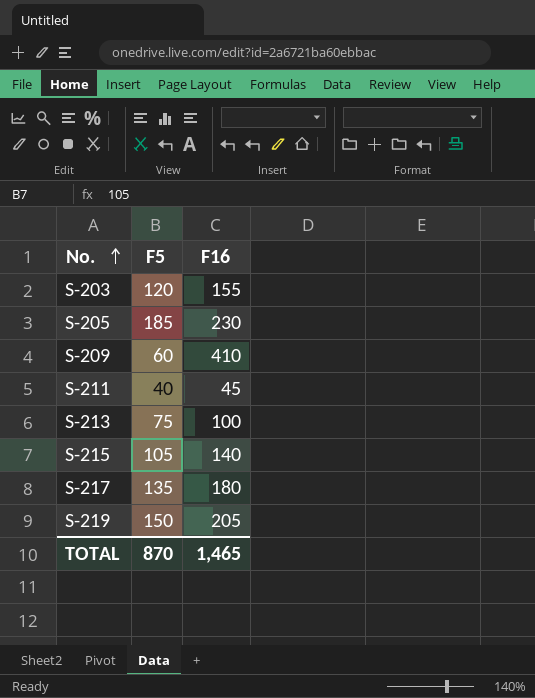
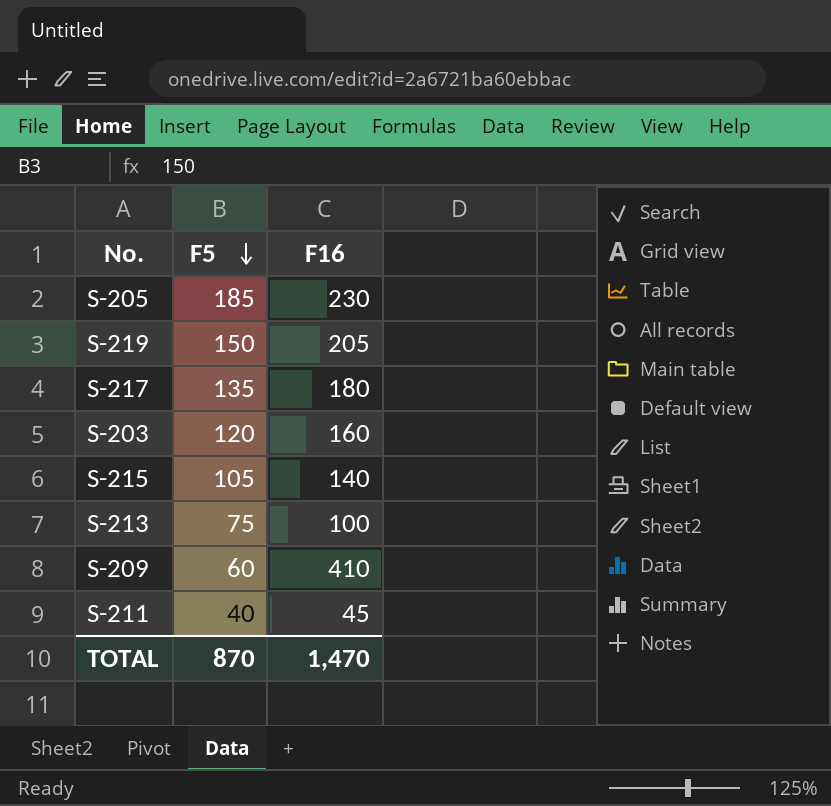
row order: No. ascending -> F5 descending
S-203 | F16: 155 -> 160
TOTAL | F16: 1,465 -> 1,470

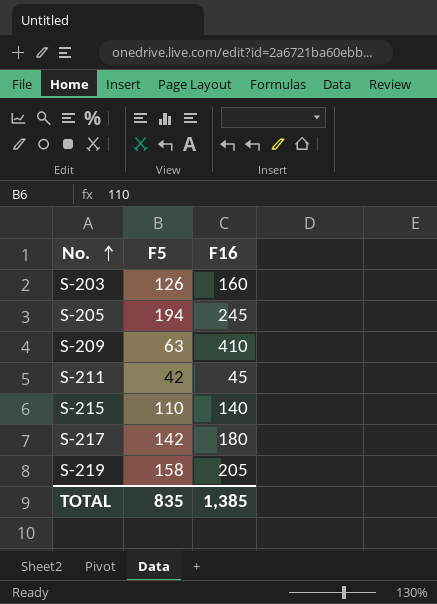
row order: F5 descending -> No. ascending
row S-213: 75 | 100 -> none
S-203 | F5: 120 -> 126
S-205 | F5: 185 -> 194
S-205 | F16: 230 -> 245
S-209 | F5: 60 -> 63
S-211 | F5: 40 -> 42
S-215 | F5: 105 -> 110
S-217 | F5: 135 -> 142
S-219 | F5: 150 -> 158
TOTAL | F5: 870 -> 835
TOTAL | F16: 1,470 -> 1,385

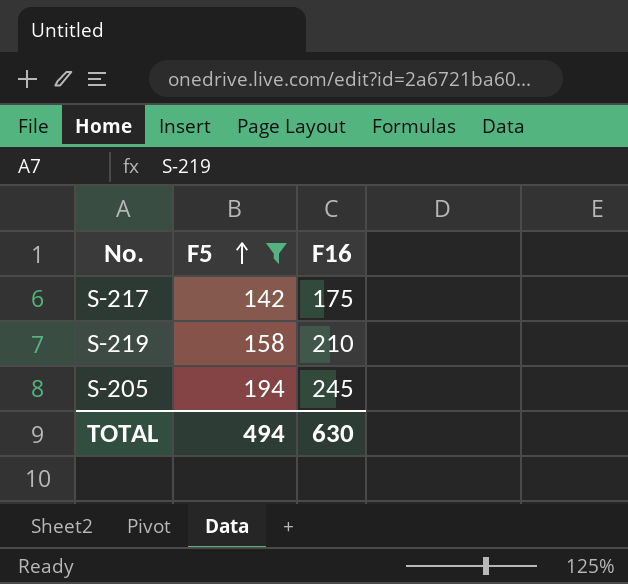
filter: none -> F5 >= 142
row order: No. ascending -> F5 ascending
S-217 | F16: 180 -> 175
S-219 | F16: 205 -> 210
TOTAL | F5: 835 -> 494
TOTAL | F16: 1,385 -> 630

